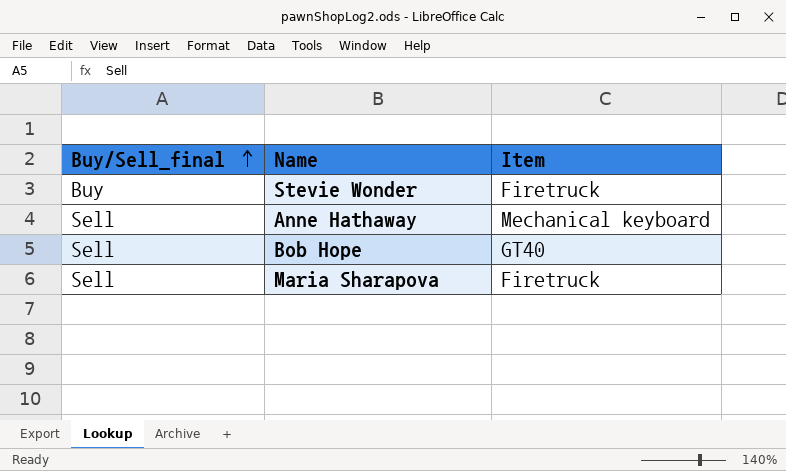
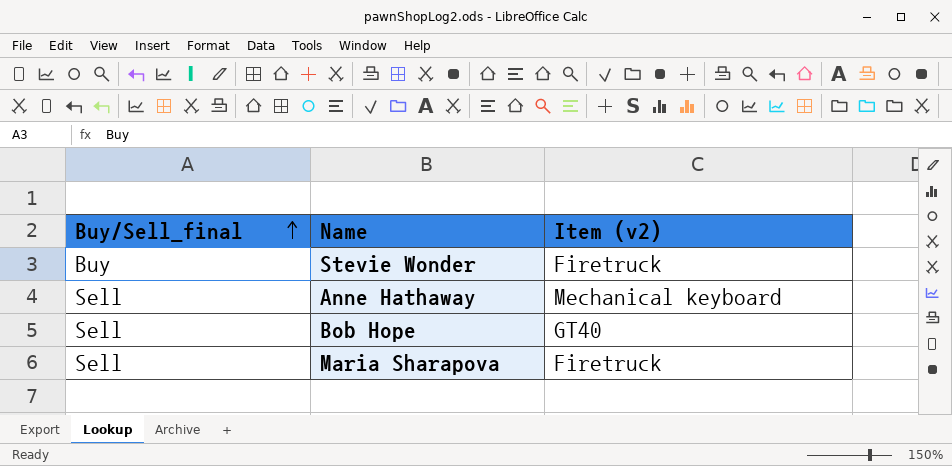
column name: Item -> Item (v2)

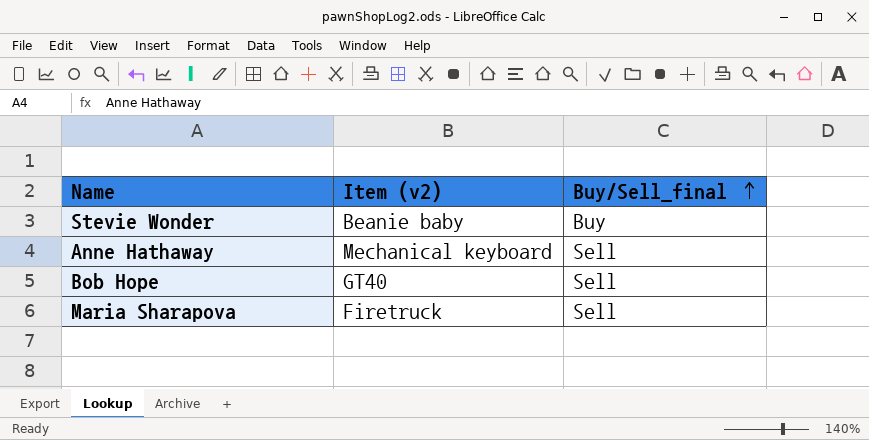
column Buy/Sell_final | position: 1 -> 3
Stevie Wonder | Item (v2): Firetruck -> Beanie baby

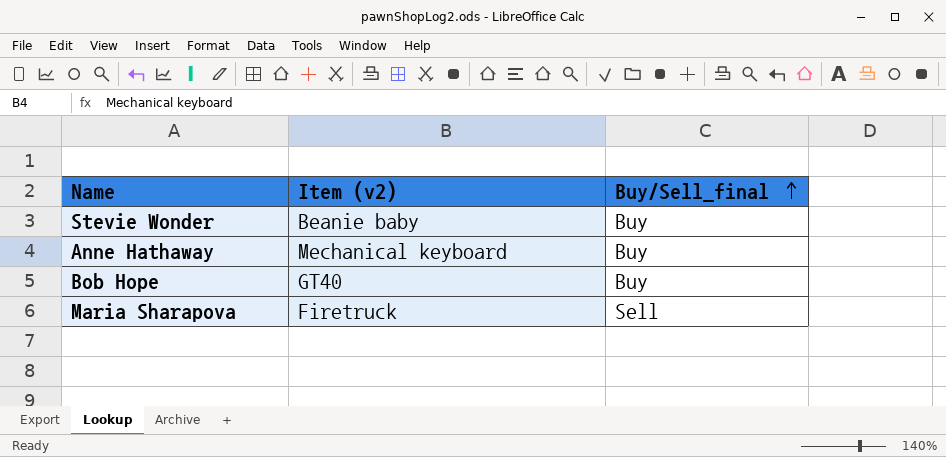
Anne Hathaway | Buy/Sell_final: Sell -> Buy
Bob Hope | Buy/Sell_final: Sell -> Buy

